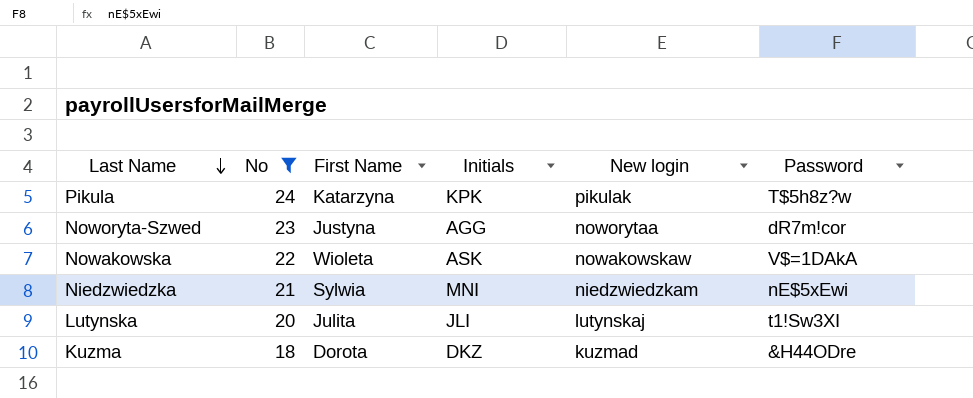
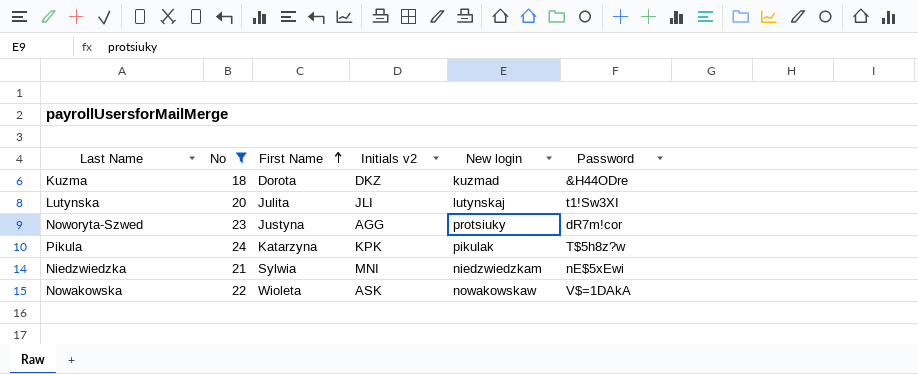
row order: Last Name descending -> First Name ascending
column name: Initials -> Initials v2
Noworyta-Szwed | New login: noworytaa -> protsiuky

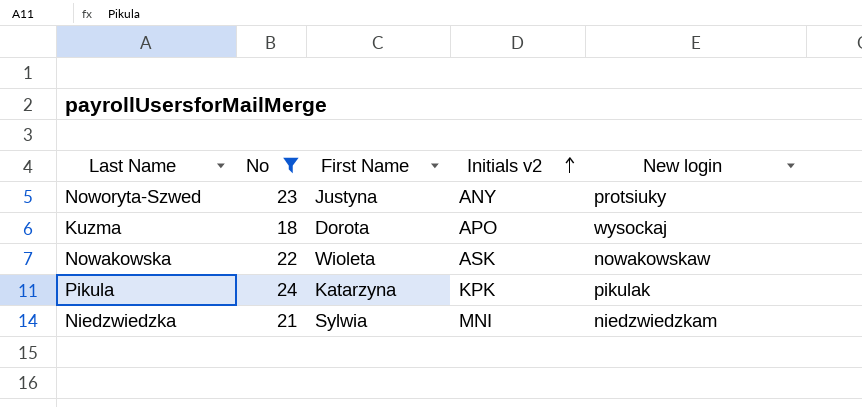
row order: First Name ascending -> Initials v2 ascending
column Password | position: 6 -> none
row Lutynska: 20 | Julita | JLI | lutynskaj | t1!Sw3XI -> none
Noworyta-Szwed | Initials v2: AGG -> ANY
Kuzma | Initials v2: DKZ -> APO
Kuzma | New login: kuzmad -> wysockaj

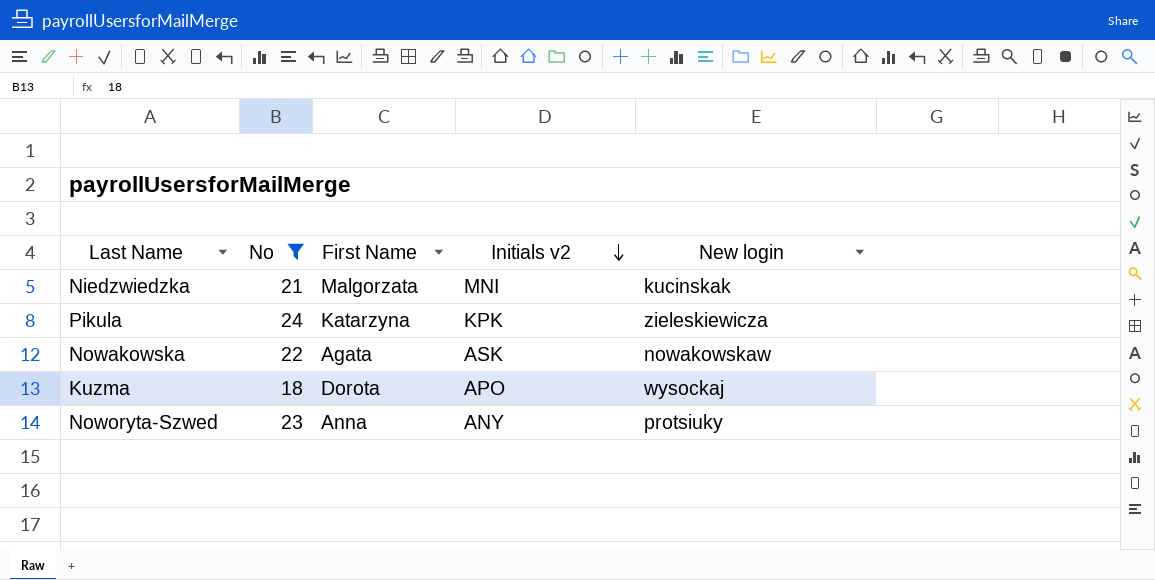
row order: Initials v2 ascending -> Initials v2 descending
Niedzwiedzka | First Name: Sylwia -> Malgorzata
Niedzwiedzka | New login: niedzwiedzkam -> kucinskak
Pikula | New login: pikulak -> zieleskiewicza
Nowakowska | First Name: Wioleta -> Agata
Noworyta-Szwed | First Name: Justyna -> Anna

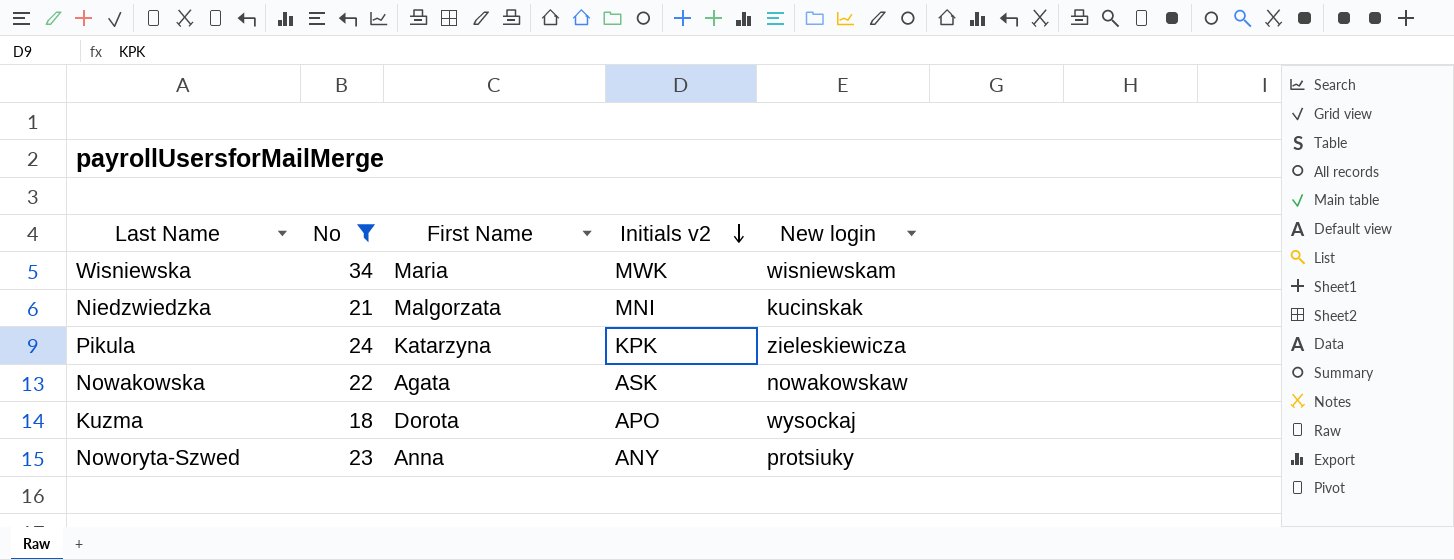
row Wisniewska: none -> 34 | Maria | MWK | wisniewskam

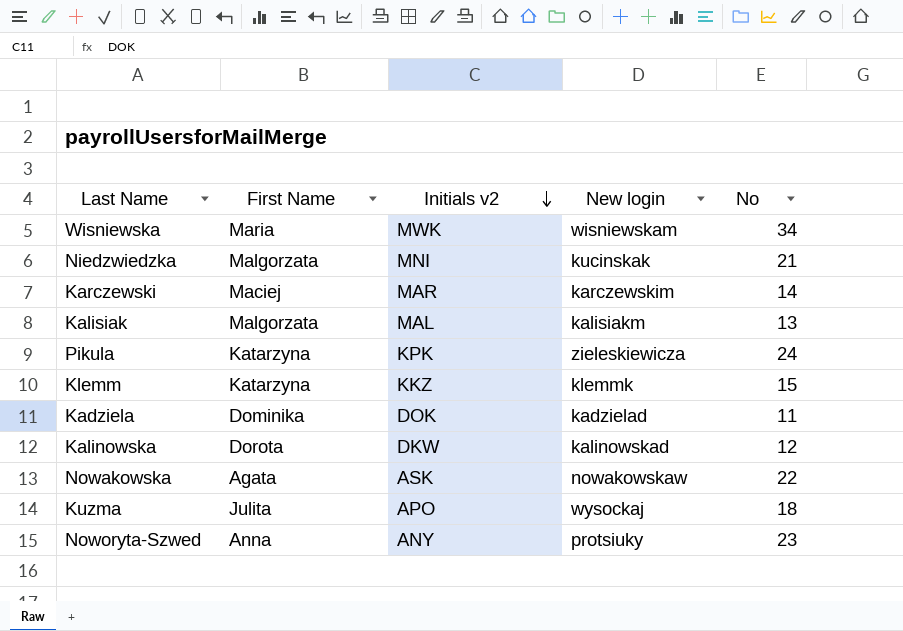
filter: No >= 18 -> none
column No | position: 2 -> 5
Kuzma | First Name: Dorota -> Julita

